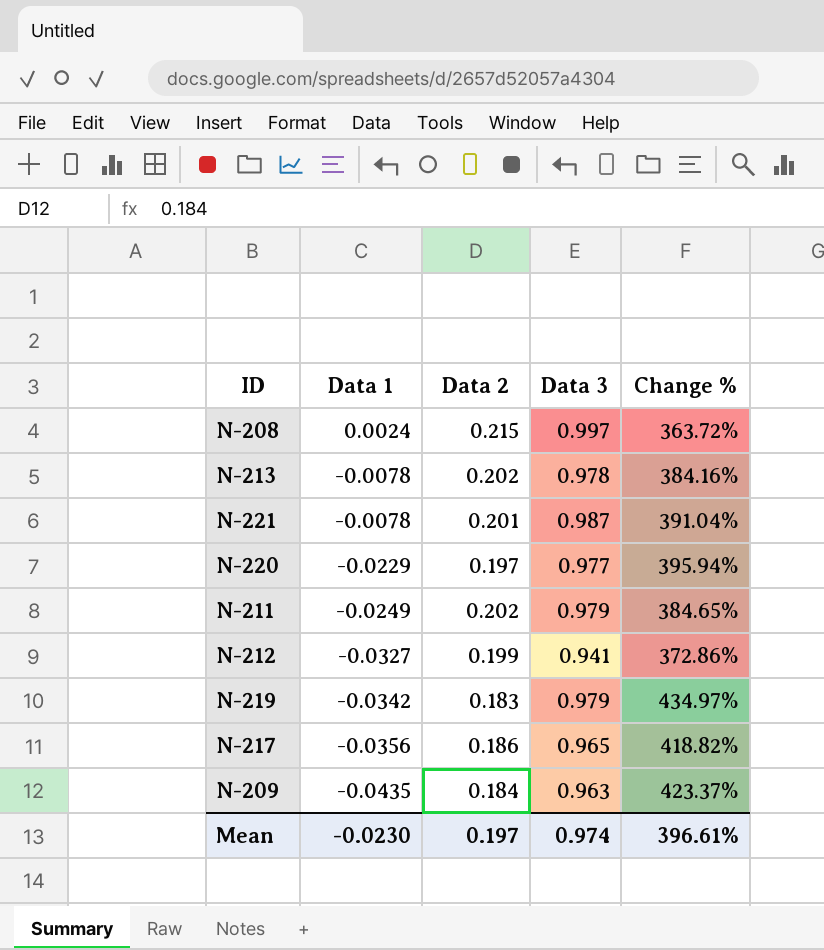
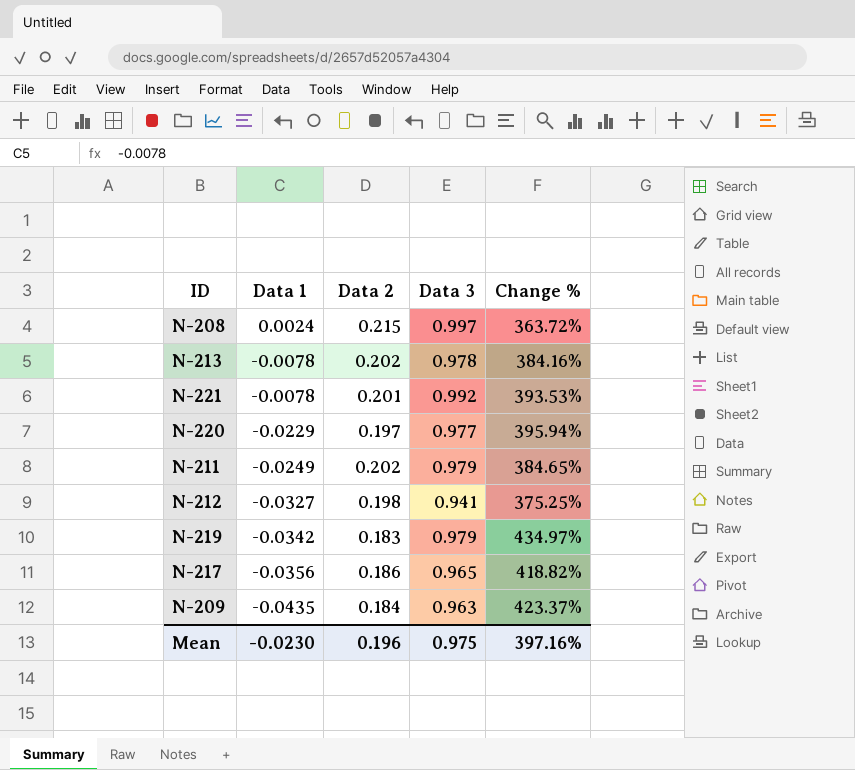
N-221 | Data 3: 0.987 -> 0.992
N-221 | Change %: 391.04% -> 393.53%
N-212 | Data 2: 0.199 -> 0.198
N-212 | Change %: 372.86% -> 375.25%
Mean | Data 2: 0.197 -> 0.196
Mean | Data 3: 0.974 -> 0.975
Mean | Change %: 396.61% -> 397.16%

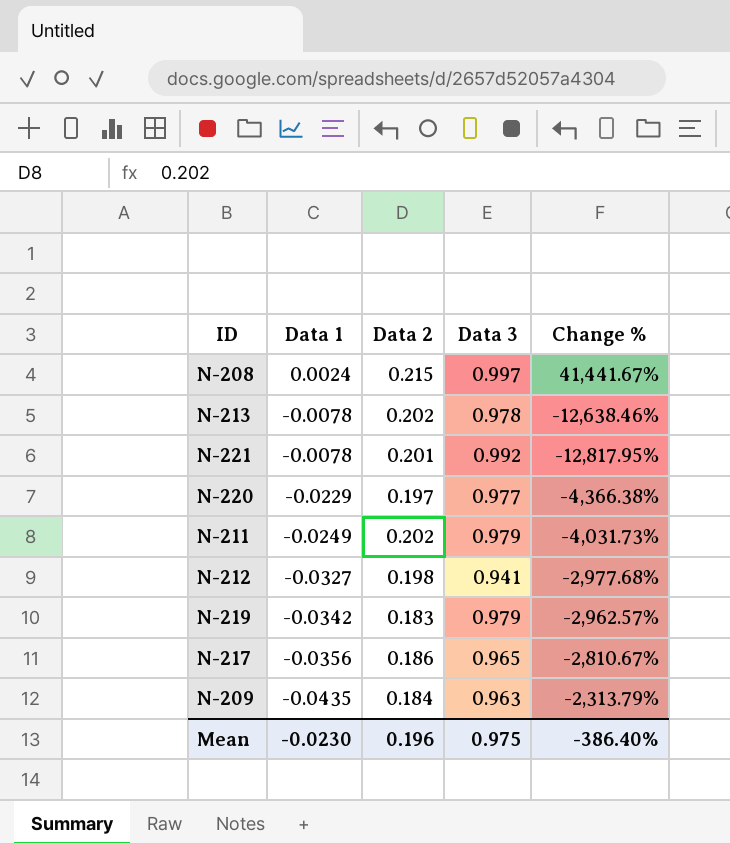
column Change % | formula: ([Data 3] - [Data 2]) / [Data 2] -> ([Data 3] - [Data 1]) / [Data 1]
Mean | Change %: 397.16% -> -386.40%

